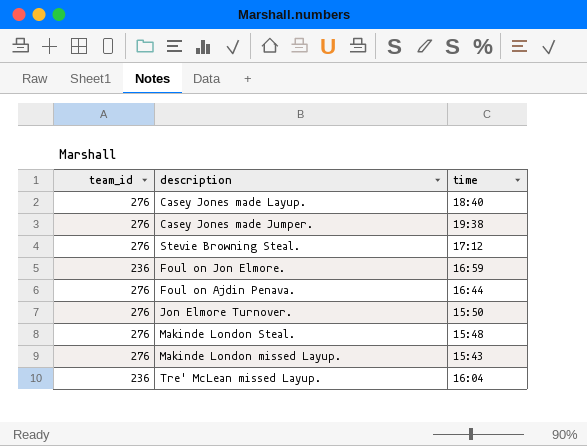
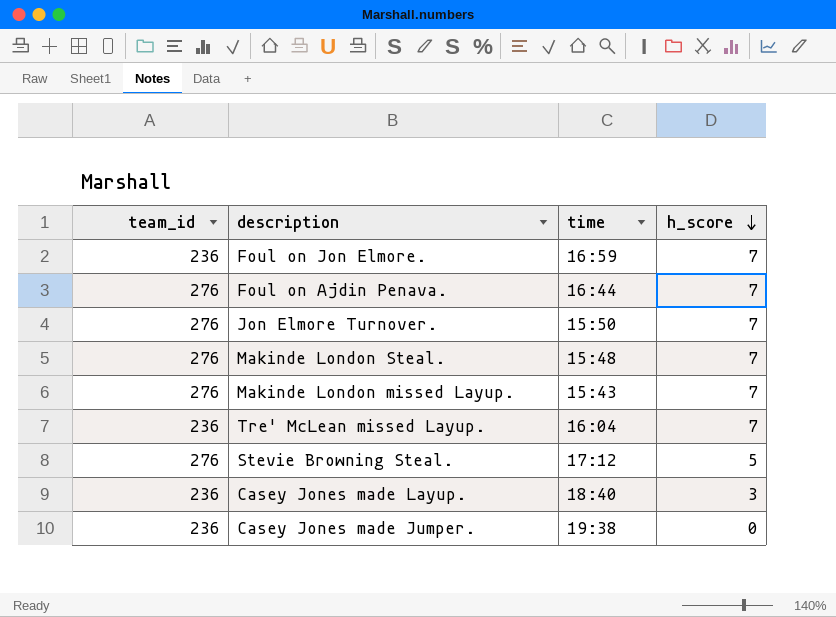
row order: none -> h_score descending
column h_score | position: none -> 4
Casey Jones made Layup. | team_id: 276 -> 236
Casey Jones made Jumper. | team_id: 276 -> 236

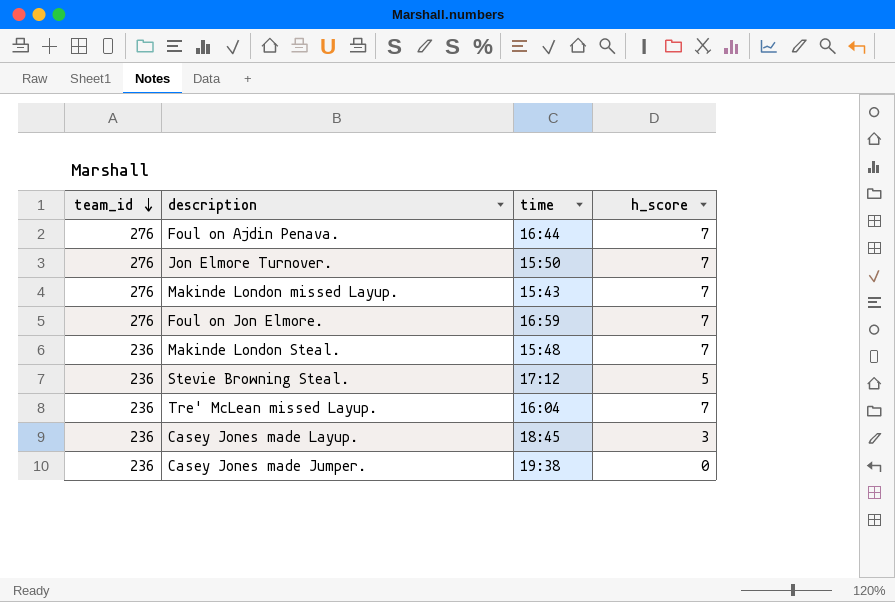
row order: h_score descending -> team_id descending
Foul on Jon Elmore. | team_id: 236 -> 276
Makinde London Steal. | team_id: 276 -> 236
Stevie Browning Steal. | team_id: 276 -> 236
Casey Jones made Layup. | time: 18:40 -> 18:45

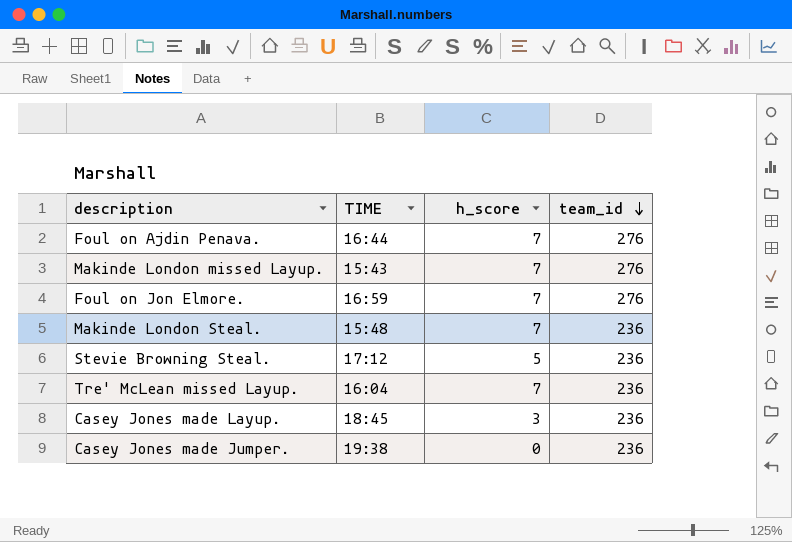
column name: time -> TIME
column team_id | position: 1 -> 4
row Jon Elmore Turnover.: 276 | 15:50 | 7 -> none

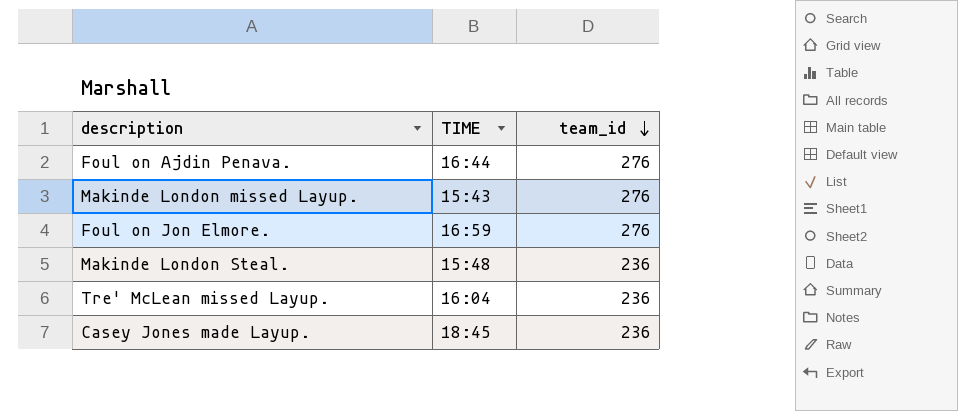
column h_score | position: 3 -> none
row Stevie Browning Steal.: 17:12 | 5 | 236 -> none
row Casey Jones made Jumper.: 19:38 | 0 | 236 -> none

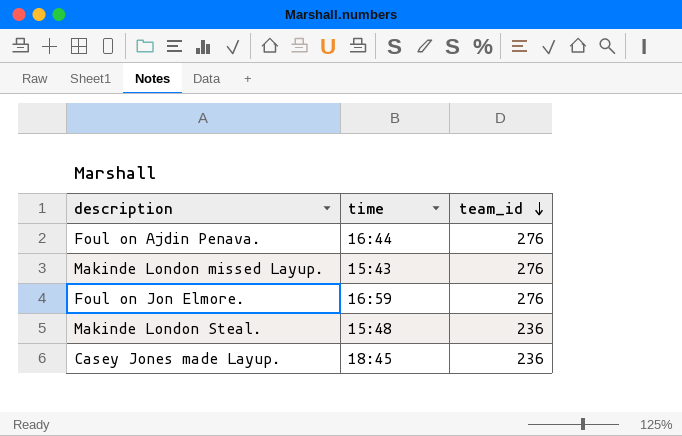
column name: TIME -> time
row Tre' McLean missed Layup.: 16:04 | 236 -> none

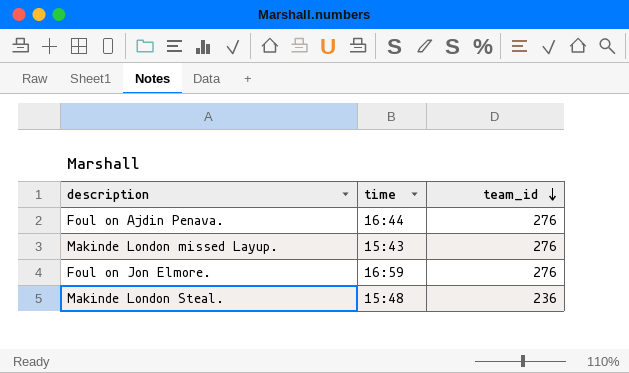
row Casey Jones made Layup.: 18:45 | 236 -> none

